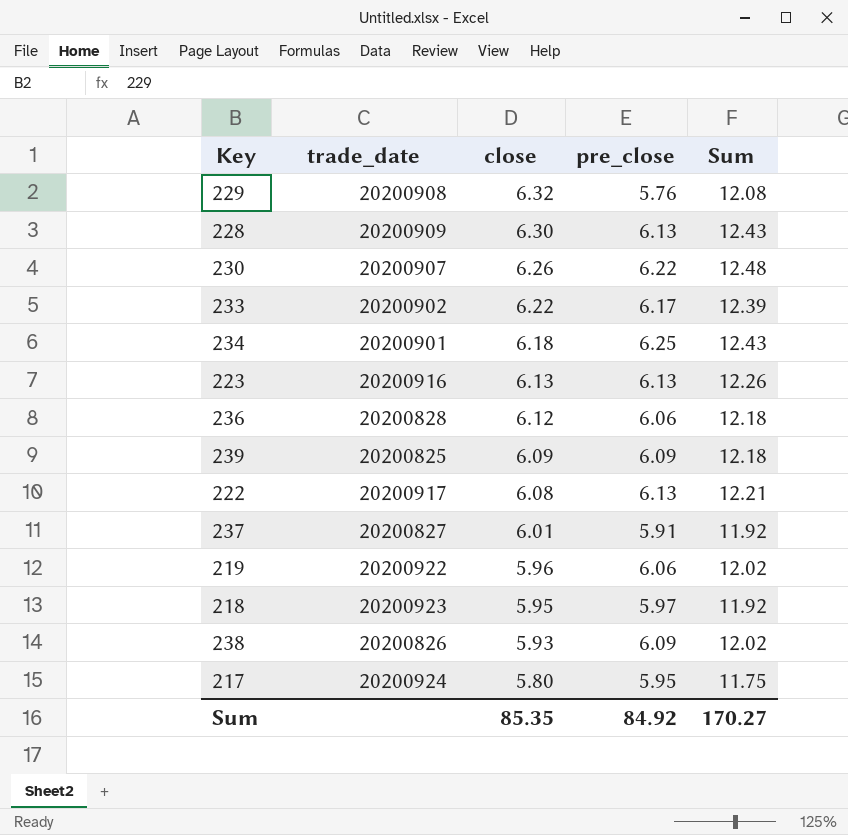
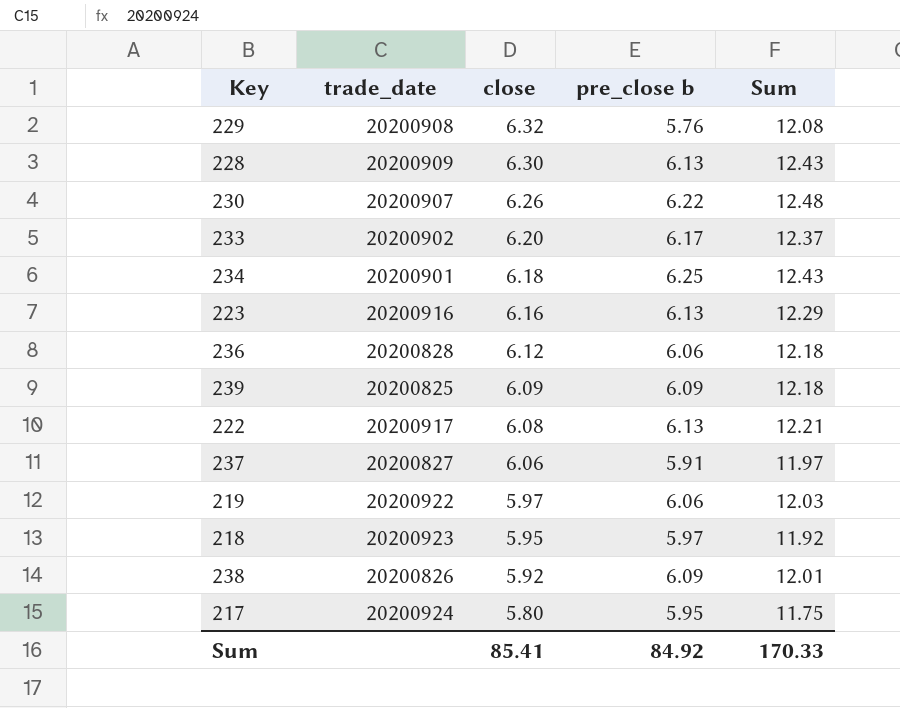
column name: pre_close -> pre_close b
233 | close: 6.22 -> 6.20
233 | Sum: 12.39 -> 12.37
223 | close: 6.13 -> 6.16
223 | Sum: 12.26 -> 12.29
237 | close: 6.01 -> 6.06
237 | Sum: 11.92 -> 11.97
219 | close: 5.96 -> 5.97
219 | Sum: 12.02 -> 12.03
238 | close: 5.93 -> 5.92
238 | Sum: 12.02 -> 12.01
Sum | close: 85.35 -> 85.41
Sum | Sum: 170.27 -> 170.33

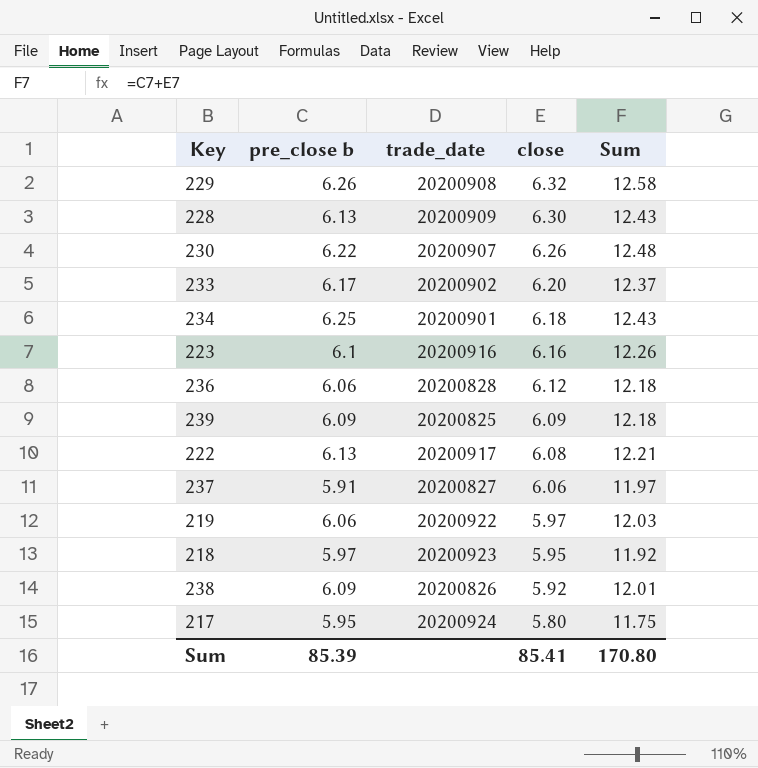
column pre_close b | position: 4 -> 2
229 | pre_close b: 5.76 -> 6.26
229 | Sum: 12.08 -> 12.58
223 | pre_close b: 6.13 -> 6.1
223 | Sum: 12.29 -> 12.26
Sum | pre_close b: 84.92 -> 85.39
Sum | Sum: 170.33 -> 170.80

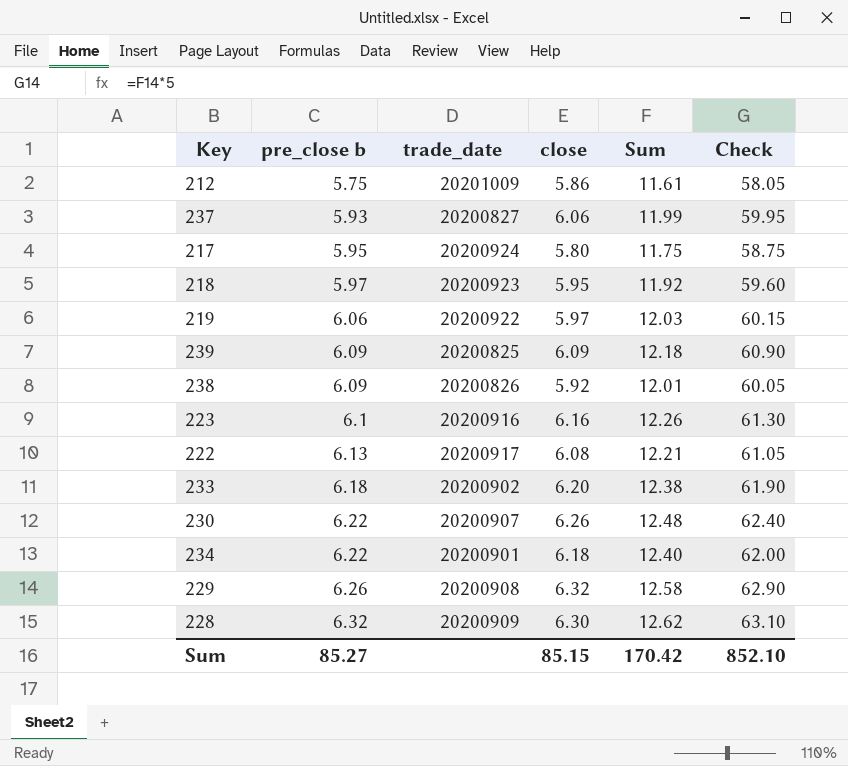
row order: close descending -> pre_close b ascending
column Check | formula: none -> [Sum] * 5
row 236: 6.06 | 20200828 | 6.12 | 12.18 -> none
row 212: none -> 5.75 | 20201009 | 5.86 | 11.61 | 58.05
237 | pre_close b: 5.91 -> 5.93
237 | Sum: 11.97 -> 11.99
233 | pre_close b: 6.17 -> 6.18
233 | Sum: 12.37 -> 12.38
234 | pre_close b: 6.25 -> 6.22
234 | Sum: 12.43 -> 12.40
228 | pre_close b: 6.13 -> 6.32
228 | Sum: 12.43 -> 12.62
Sum | pre_close b: 85.39 -> 85.27
Sum | close: 85.41 -> 85.15
Sum | Sum: 170.80 -> 170.42

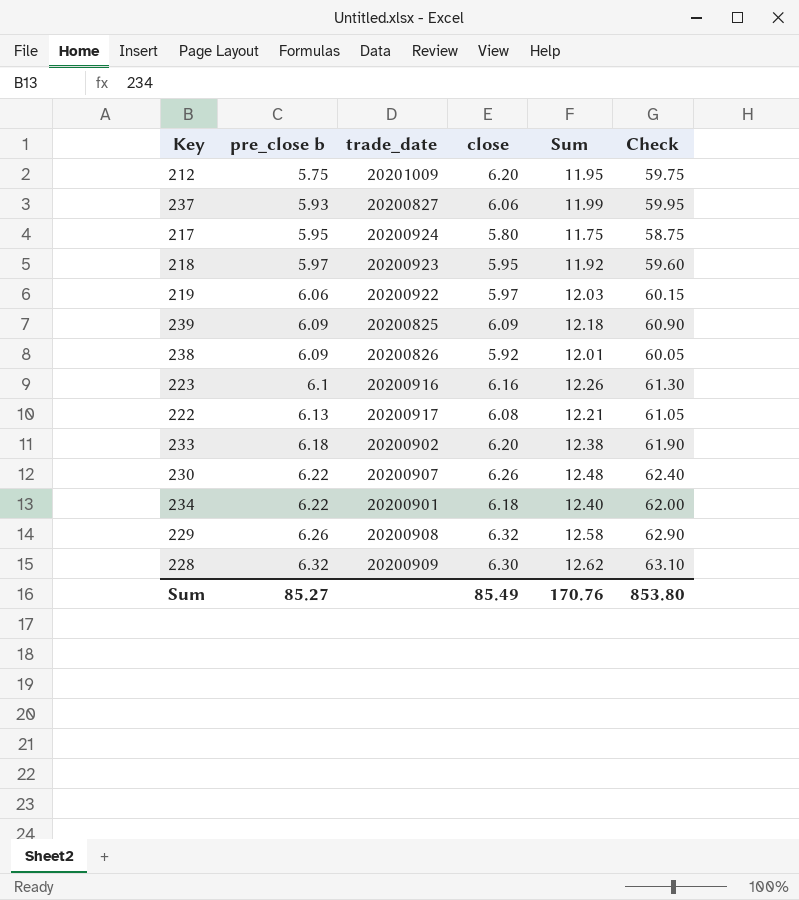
212 | close: 5.86 -> 6.20
212 | Sum: 11.61 -> 11.95
212 | Check: 58.05 -> 59.75
Sum | close: 85.15 -> 85.49
Sum | Sum: 170.42 -> 170.76
Sum | Check: 852.10 -> 853.80

